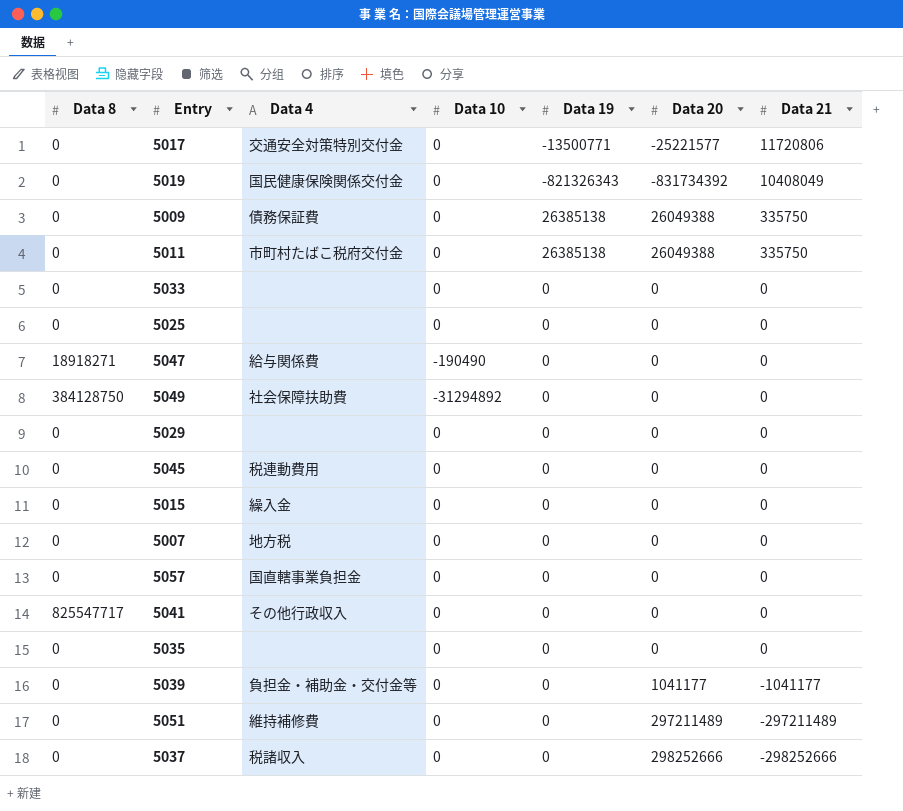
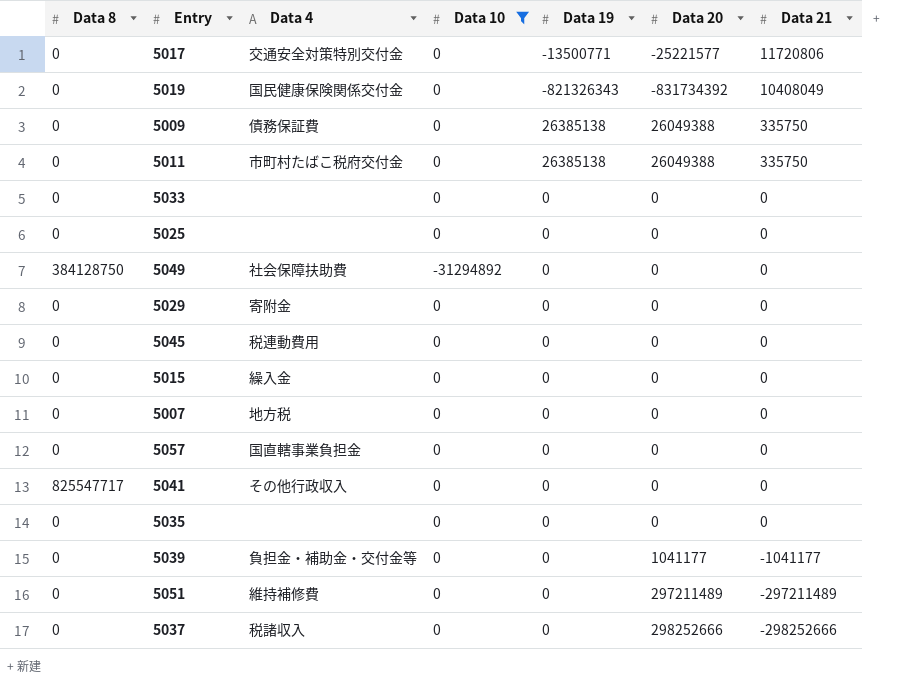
filter: none -> Data 10 != -190490
5029 | Data 4: none -> 寄附金

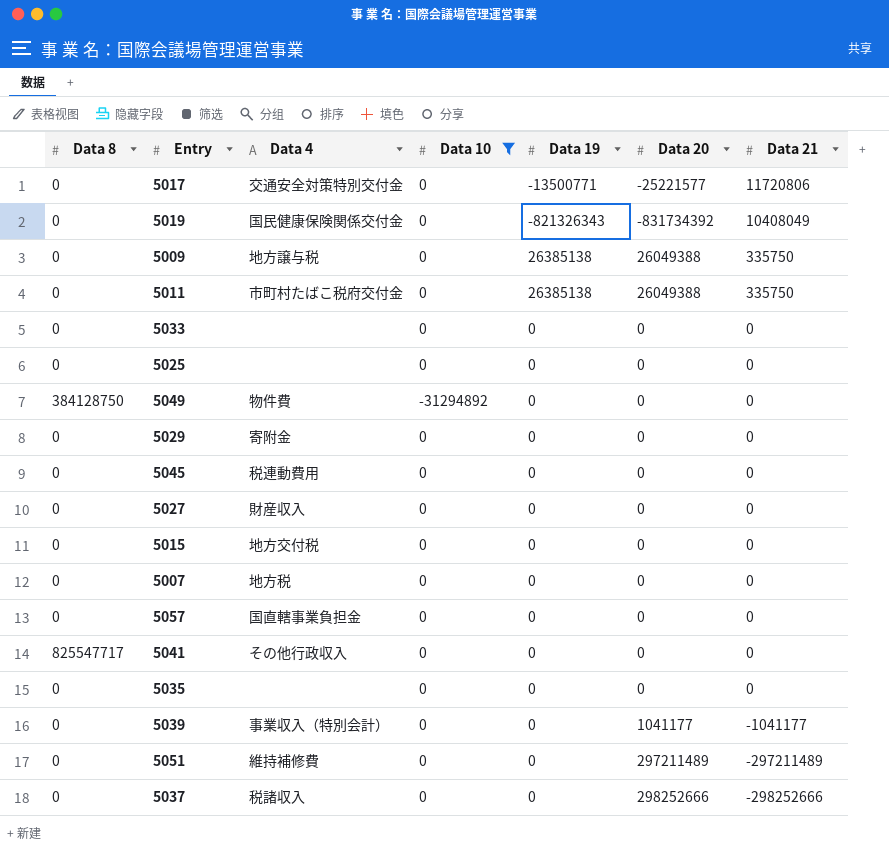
5009 | Data 4: 債務保証費 -> 地方譲与税
5049 | Data 4: 社会保障扶助費 -> 物件費
row 5027: none -> 0 | 財産収入 | 0 | 0 | 0 | 0
5015 | Data 4: 繰入金 -> 地方交付税
5039 | Data 4: 負担金・補助金・交付金等 -> 事業収入（特別会計）

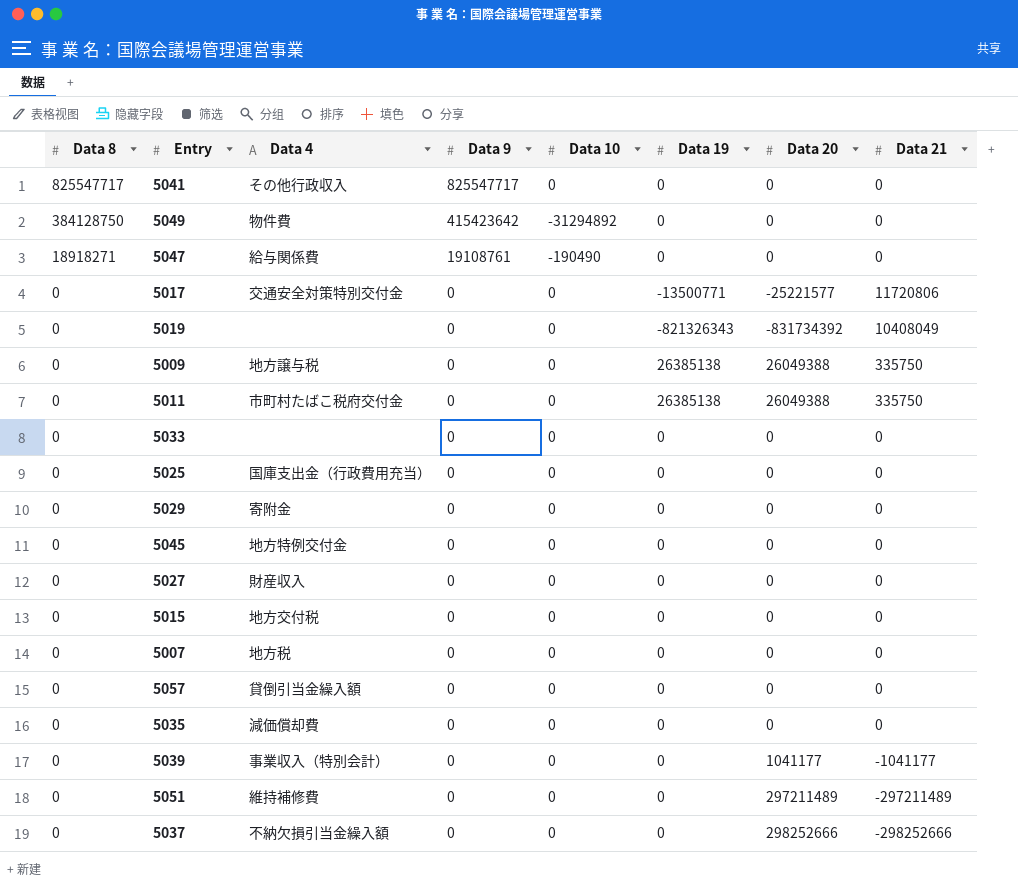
filter: Data 10 != -190490 -> none
row order: Data 21 descending -> Data 8 descending
column Data 9 | position: none -> 4
5019 | Data 4: 国民健康保険関係交付金 -> none
5025 | Data 4: none -> 国庫支出金（行政費用充当）
5045 | Data 4: 税連動費用 -> 地方特例交付金
5057 | Data 4: 国直轄事業負担金 -> 貸倒引当金繰入額
5035 | Data 4: none -> 減価償却費
5037 | Data 4: 税諸収入 -> 不納欠損引当金繰入額

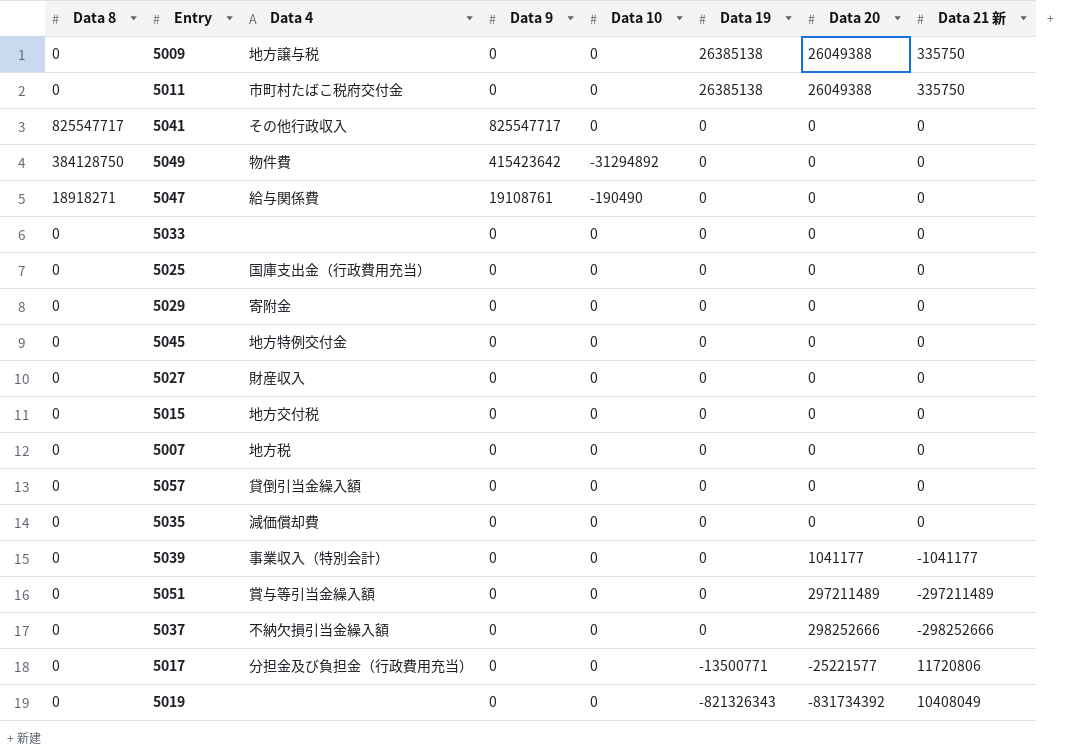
row order: Data 8 descending -> Data 19 descending
column name: Data 21 -> Data 21 新
5051 | Data 4: 維持補修費 -> 賞与等引当金繰入額
5017 | Data 4: 交通安全対策特別交付金 -> 分担金及び負担金（行政費用充当）

